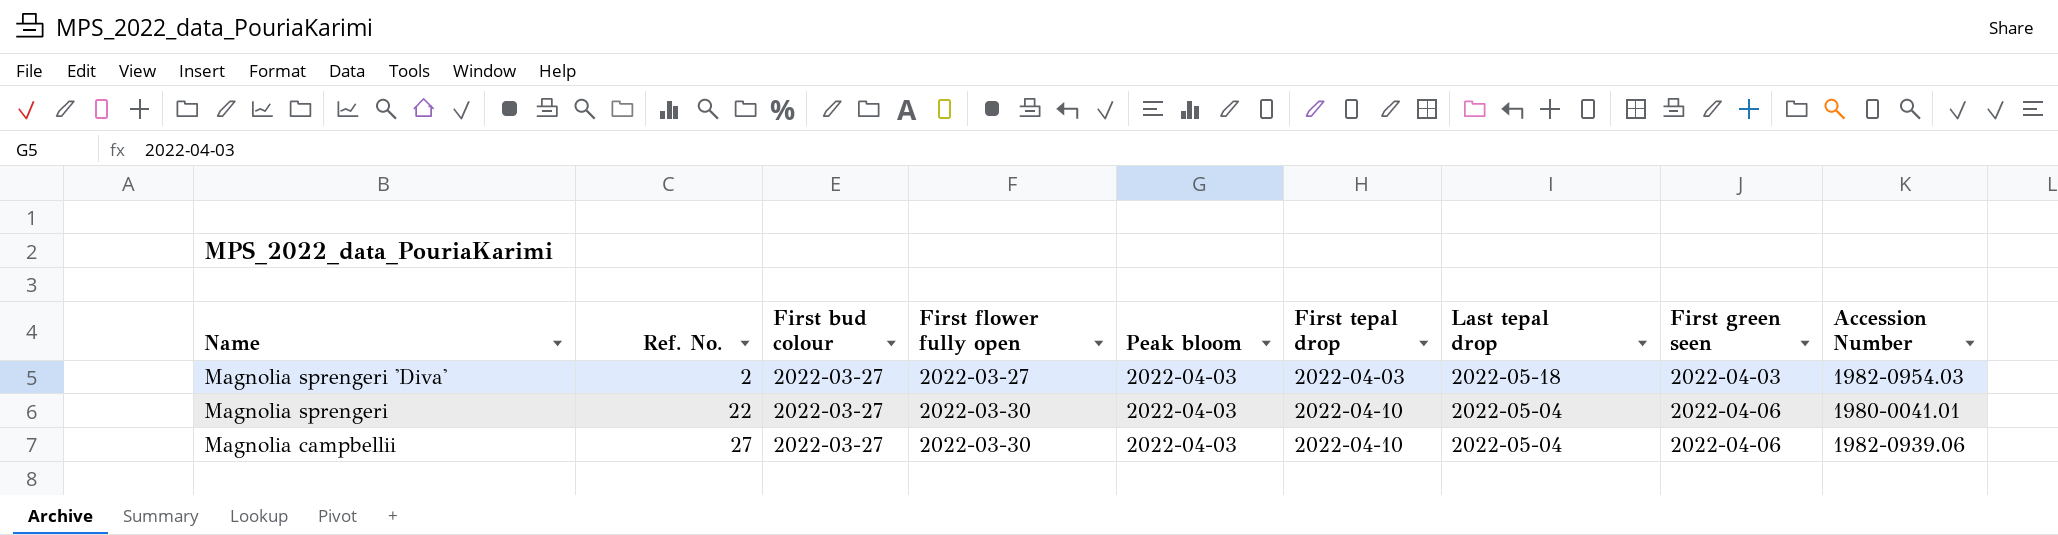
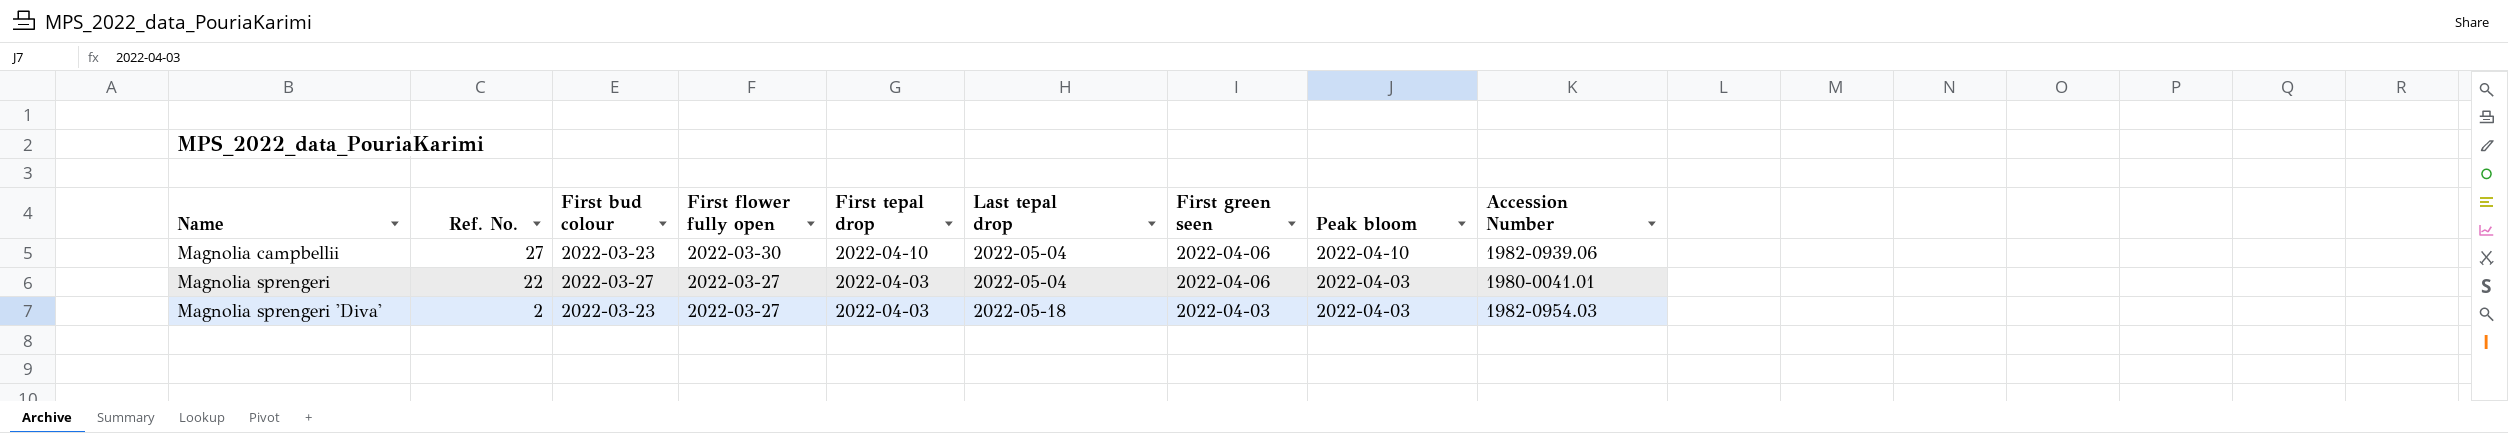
row order: Name descending -> Name ascending
column Peak bloom | position: 5 -> 8
Magnolia campbellii | First bud colour: 2022-03-27 -> 2022-03-23
Magnolia campbellii | Peak bloom: 2022-04-03 -> 2022-04-10
Magnolia sprengeri | First flower fully open: 2022-03-30 -> 2022-03-27
Magnolia sprengeri | First tepal drop: 2022-04-10 -> 2022-04-03
Magnolia sprengeri 'Diva' | First bud colour: 2022-03-27 -> 2022-03-23

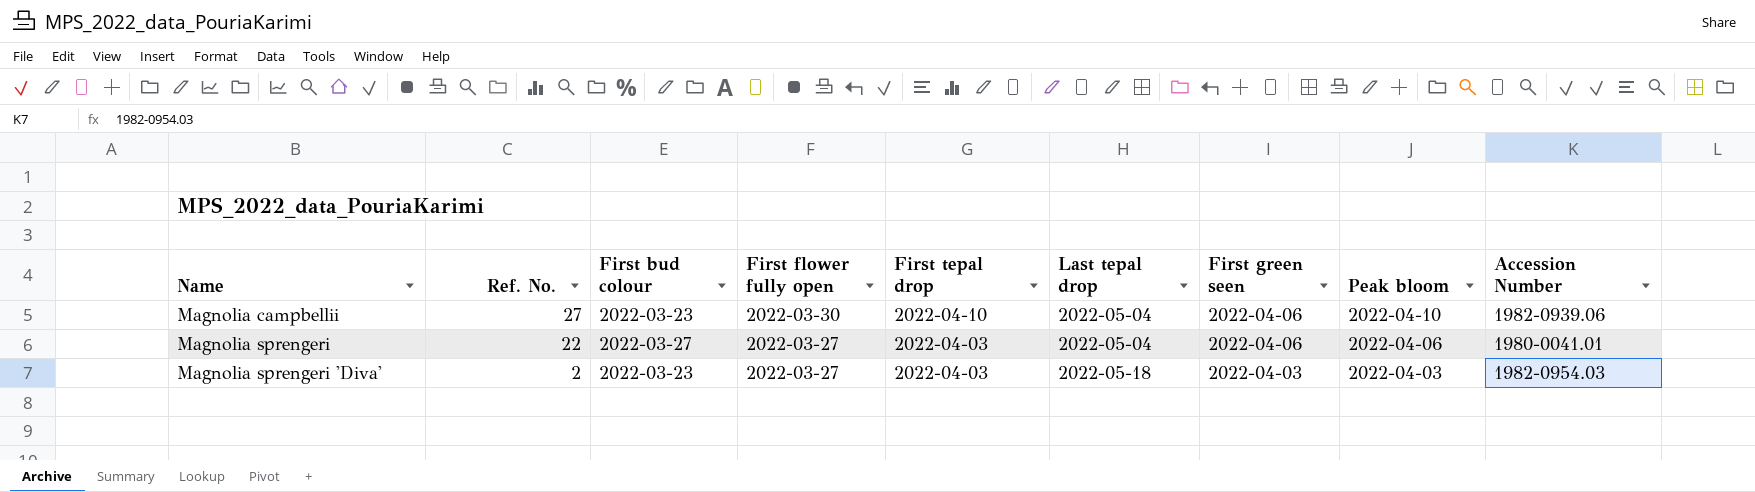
Magnolia sprengeri | Peak bloom: 2022-04-03 -> 2022-04-06

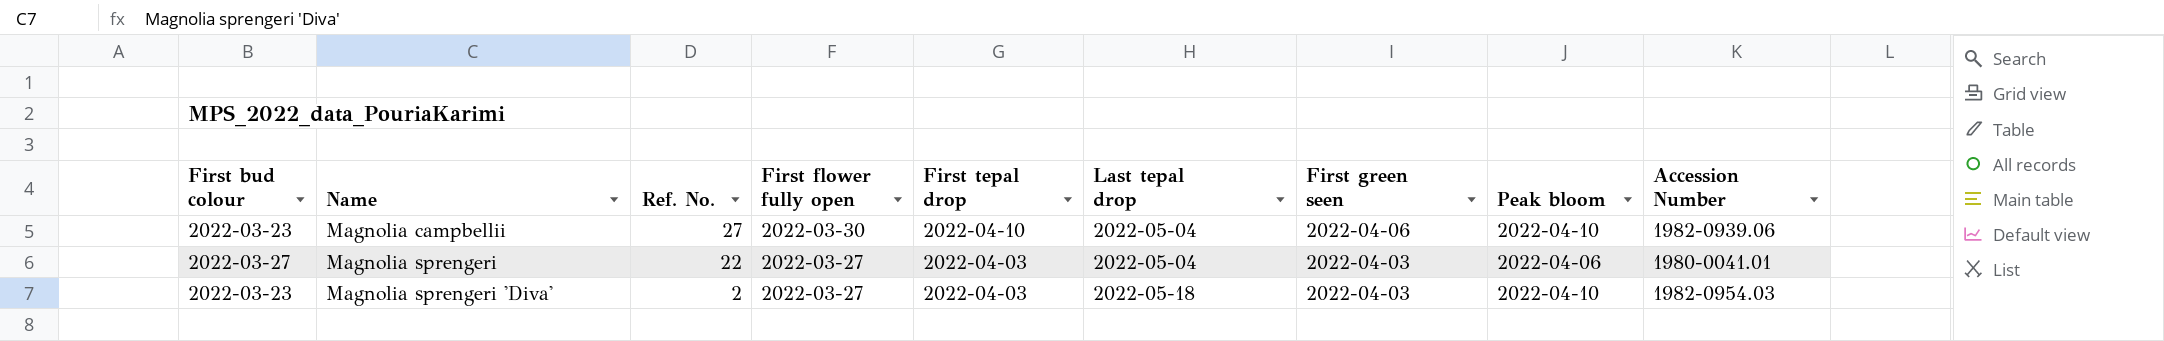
column First bud colour | position: 3 -> 1
Magnolia sprengeri | First green seen: 2022-04-06 -> 2022-04-03
Magnolia sprengeri 'Diva' | Peak bloom: 2022-04-03 -> 2022-04-10

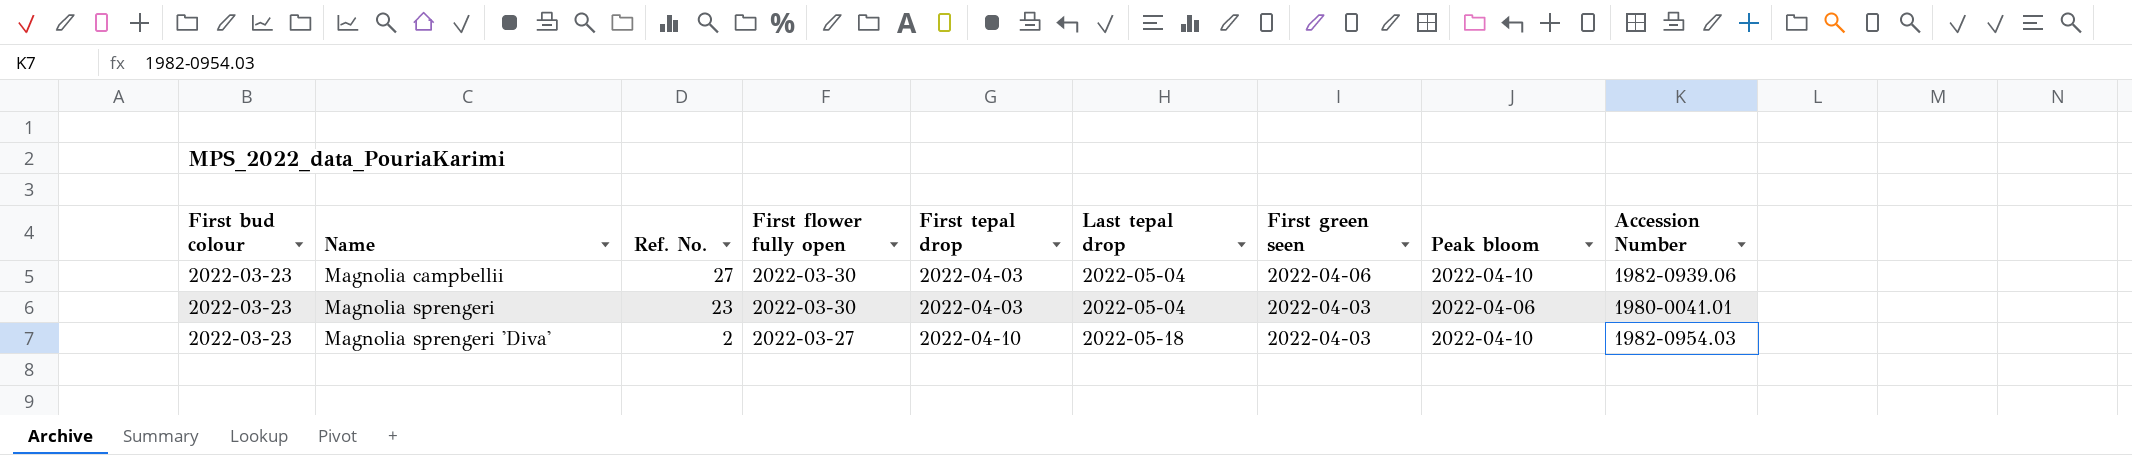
Magnolia campbellii | First tepal drop: 2022-04-10 -> 2022-04-03
Magnolia sprengeri | First bud colour: 2022-03-27 -> 2022-03-23
Magnolia sprengeri | Ref. No.: 22 -> 23
Magnolia sprengeri | First flower fully open: 2022-03-27 -> 2022-03-30
Magnolia sprengeri 'Diva' | First tepal drop: 2022-04-03 -> 2022-04-10

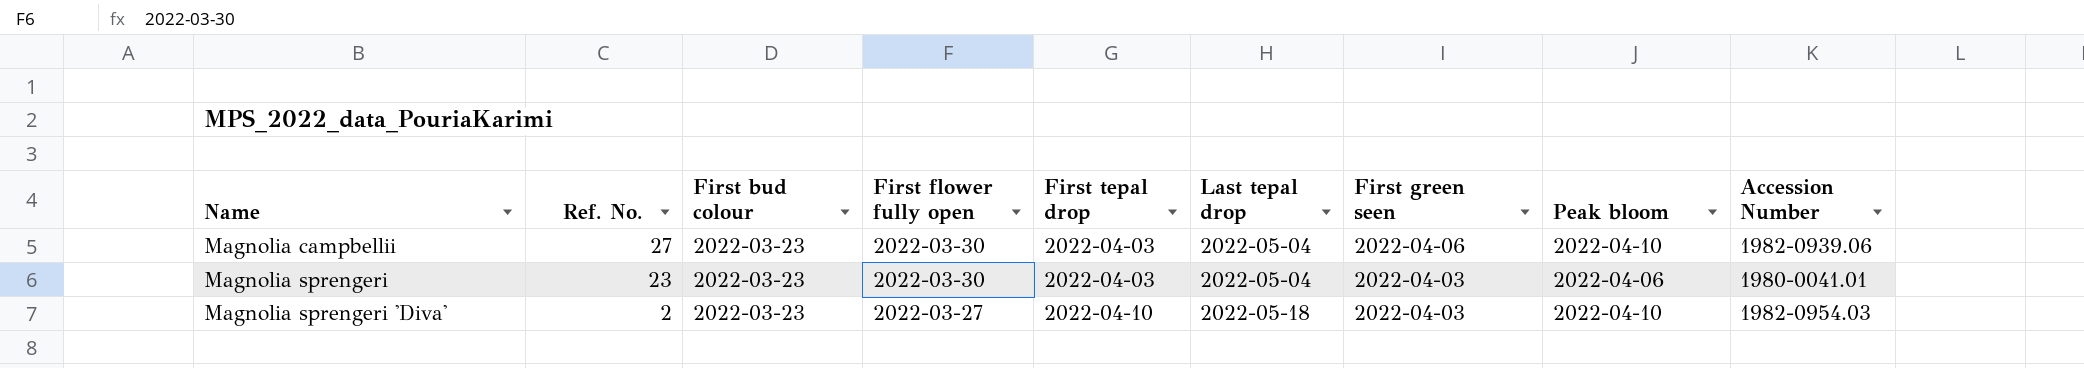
column First bud colour | position: 1 -> 3

